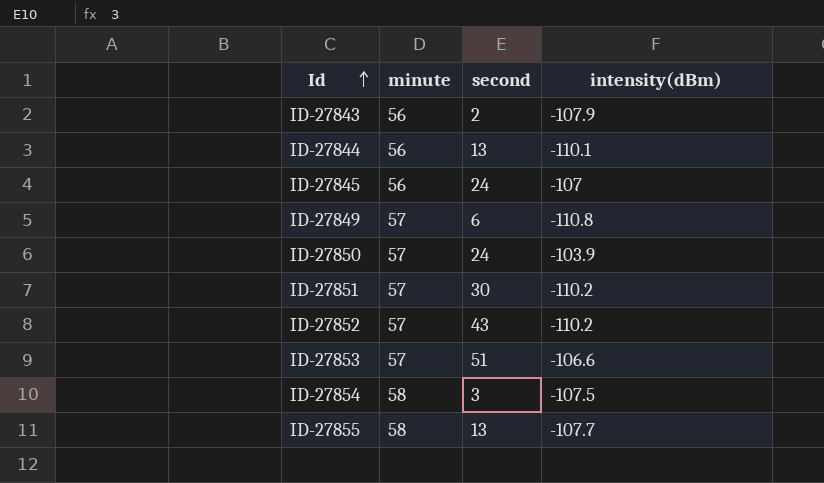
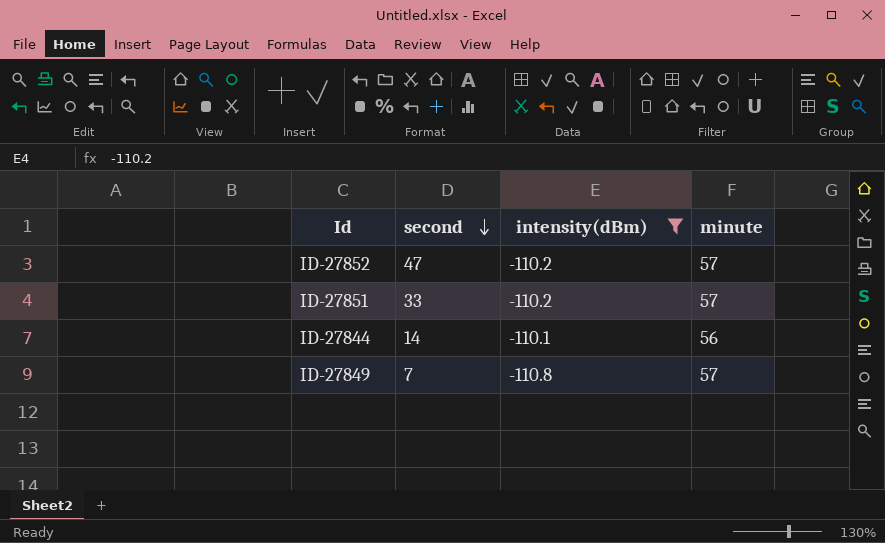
filter: none -> intensity(dBm) <= -110.1
row order: Id ascending -> second descending
column minute | position: 2 -> 4
ID-27852 | second: 43 -> 47
ID-27851 | second: 30 -> 33
ID-27844 | second: 13 -> 14
ID-27849 | second: 6 -> 7

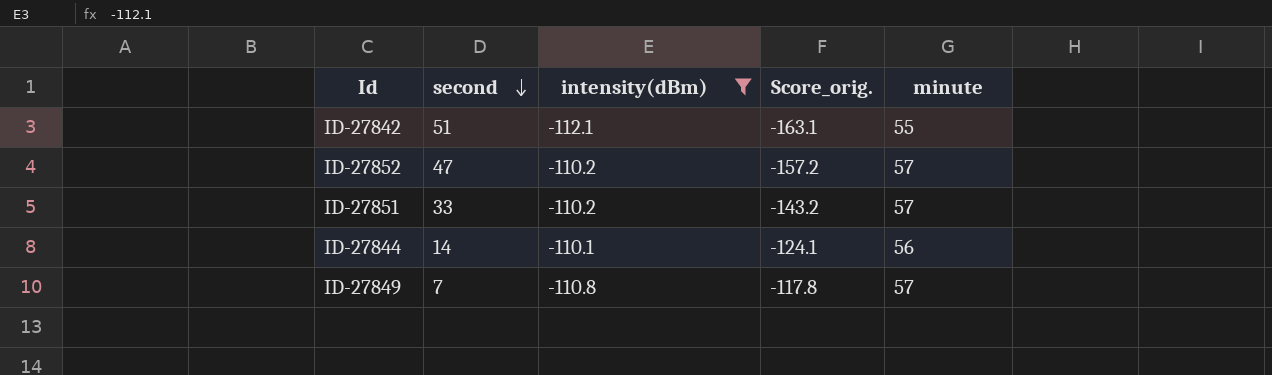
column Score_orig. | formula: none -> [intensity(dBm)] - [second]
row ID-27842: none -> 51 | -112.1 | -163.1 | 55

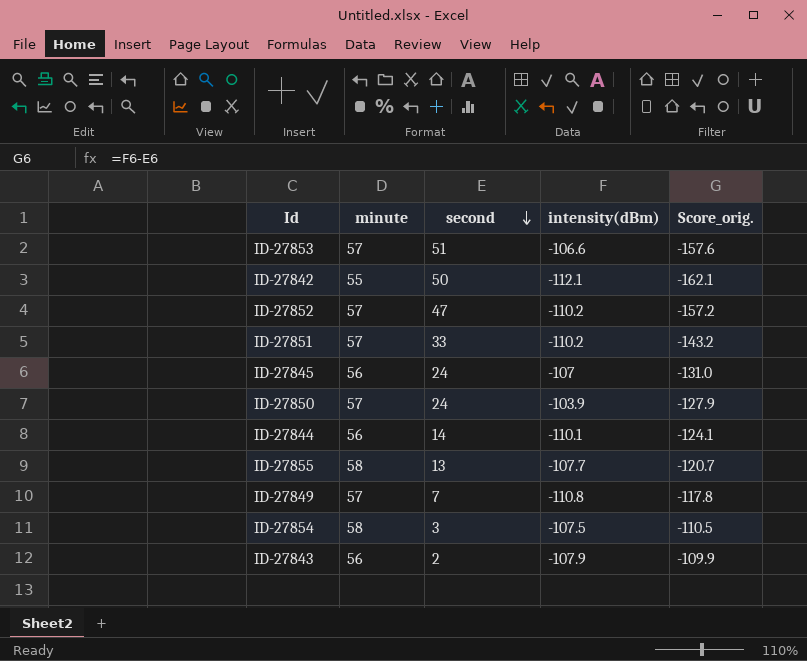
filter: intensity(dBm) <= -110.1 -> none
column minute | position: 5 -> 2
ID-27842 | second: 51 -> 50
ID-27842 | Score_orig.: -163.1 -> -162.1

